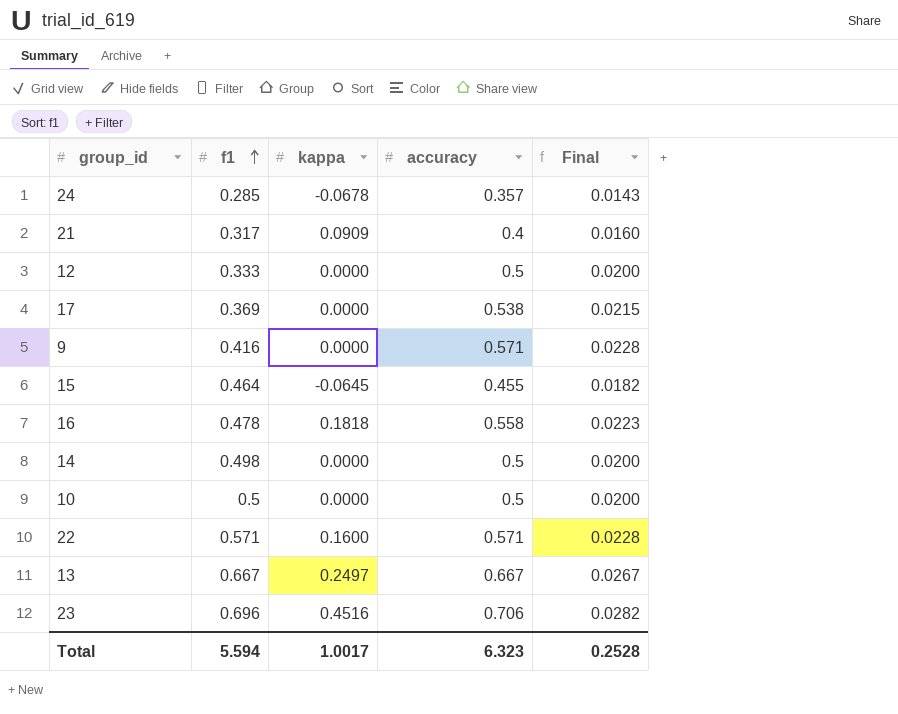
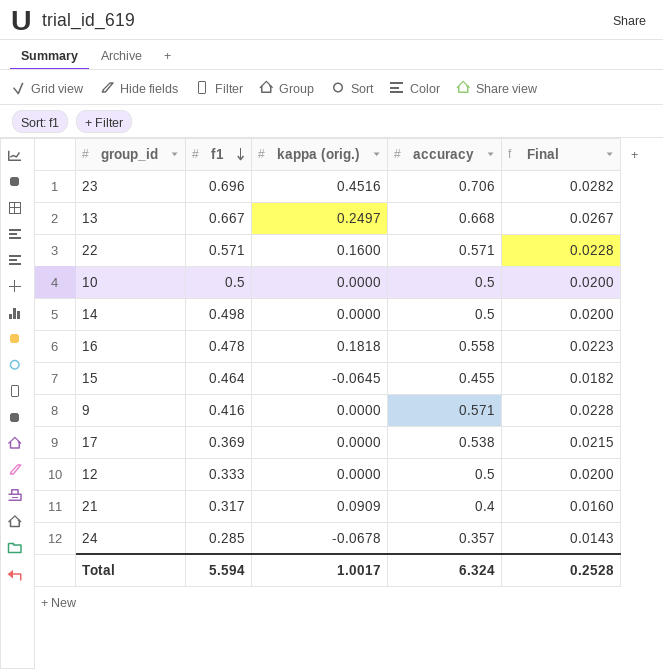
row order: f1 ascending -> f1 descending
column name: kappa -> kappa (orig.)
13 | accuracy: 0.667 -> 0.668
Total | accuracy: 6.323 -> 6.324

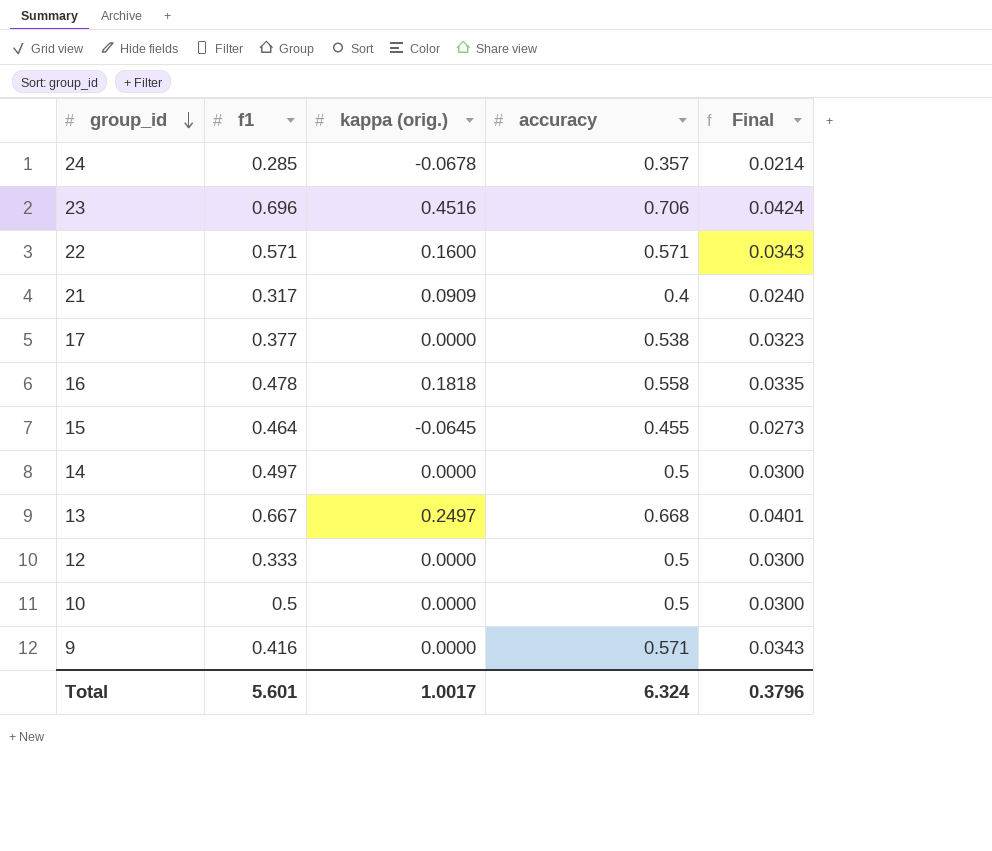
row order: f1 descending -> group_id descending
column Final | formula: [accuracy] * 0.04 -> [accuracy] * 0.06
17 | f1: 0.369 -> 0.377
14 | f1: 0.498 -> 0.497
Total | f1: 5.594 -> 5.601
Total | Final: 0.2528 -> 0.3796

